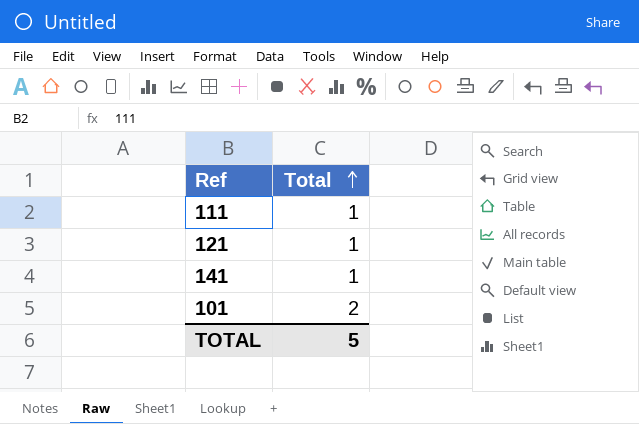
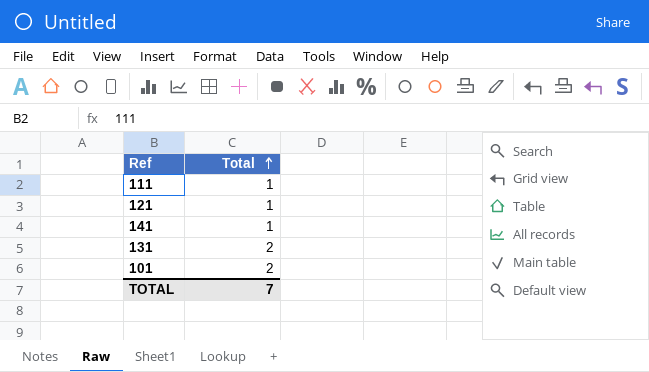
row 131: none -> 2
TOTAL | Total: 5 -> 7

